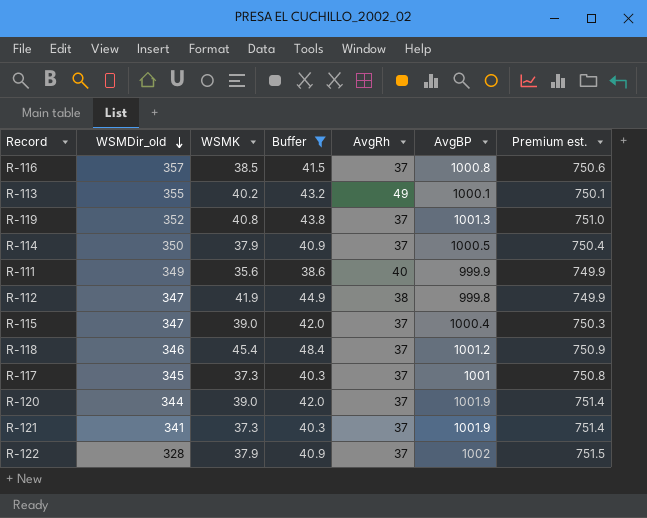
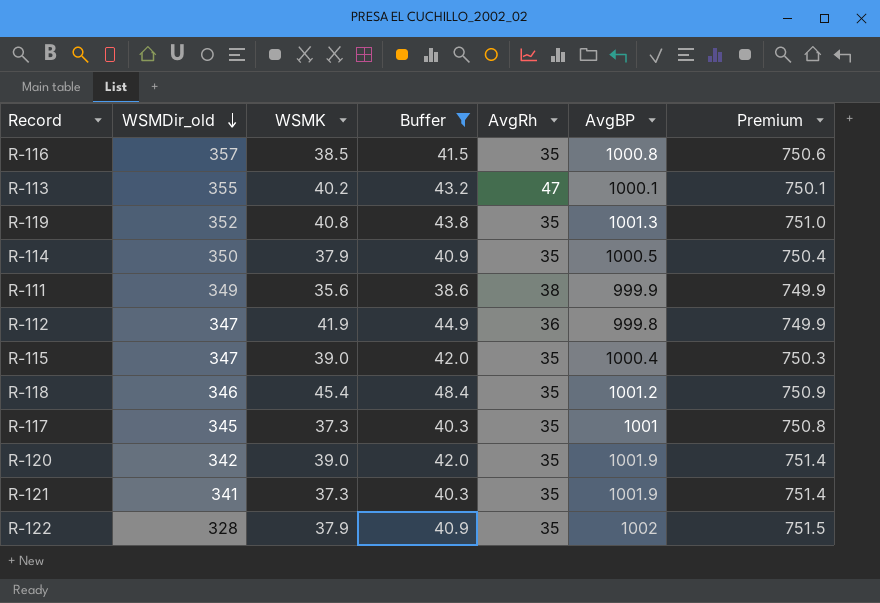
column name: Premium est. -> Premium
R-116 | AvgRh: 37 -> 35
R-113 | AvgRh: 49 -> 47
R-119 | AvgRh: 37 -> 35
R-114 | AvgRh: 37 -> 35
R-111 | AvgRh: 40 -> 38
R-112 | AvgRh: 38 -> 36
R-115 | AvgRh: 37 -> 35
R-118 | AvgRh: 37 -> 35
R-117 | AvgRh: 37 -> 35
R-120 | WSMDir_old: 344 -> 342
R-120 | AvgRh: 37 -> 35
R-121 | AvgRh: 37 -> 35
R-122 | AvgRh: 37 -> 35

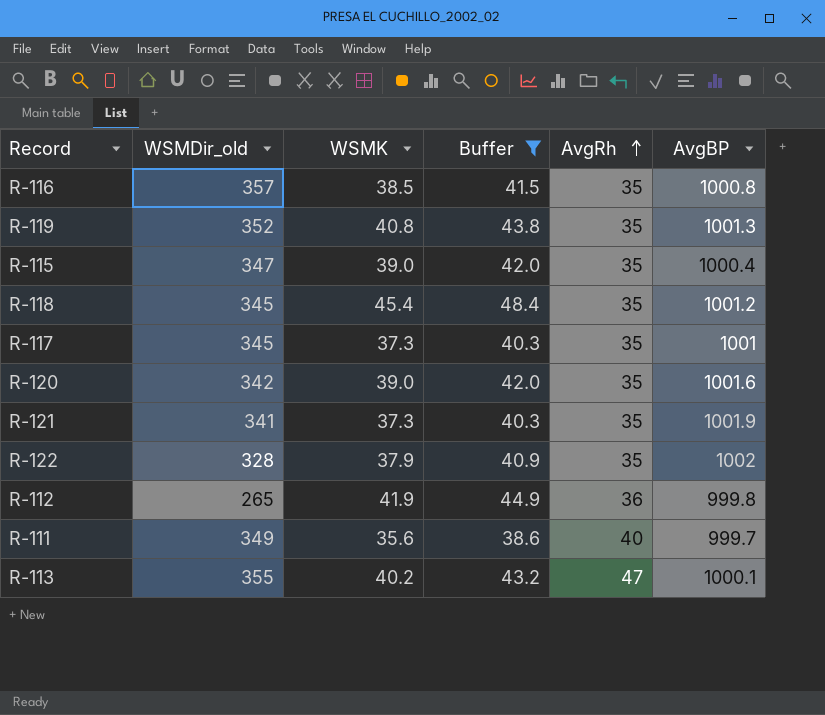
row order: WSMDir_old descending -> AvgRh ascending
column Premium | formula: [AvgBP] * 0.75 -> none
row R-114: 350 | 37.9 | 40.9 | 35 | 1000.5 | 750.4 -> none
R-118 | WSMDir_old: 346 -> 345
R-120 | AvgBP: 1001.9 -> 1001.6
R-112 | WSMDir_old: 347 -> 265
R-111 | AvgRh: 38 -> 40
R-111 | AvgBP: 999.9 -> 999.7

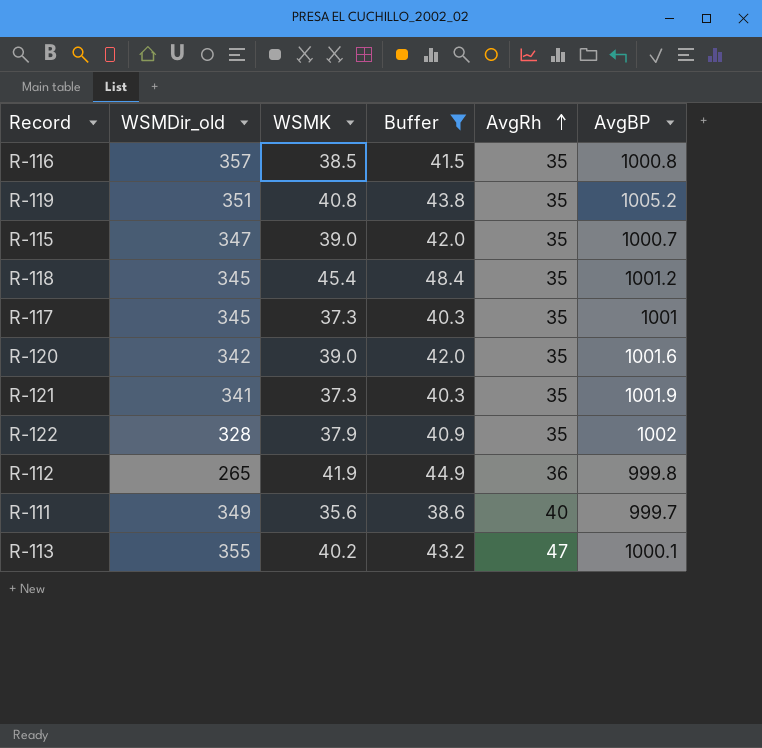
R-119 | WSMDir_old: 352 -> 351
R-119 | AvgBP: 1001.3 -> 1005.2
R-115 | AvgBP: 1000.4 -> 1000.7

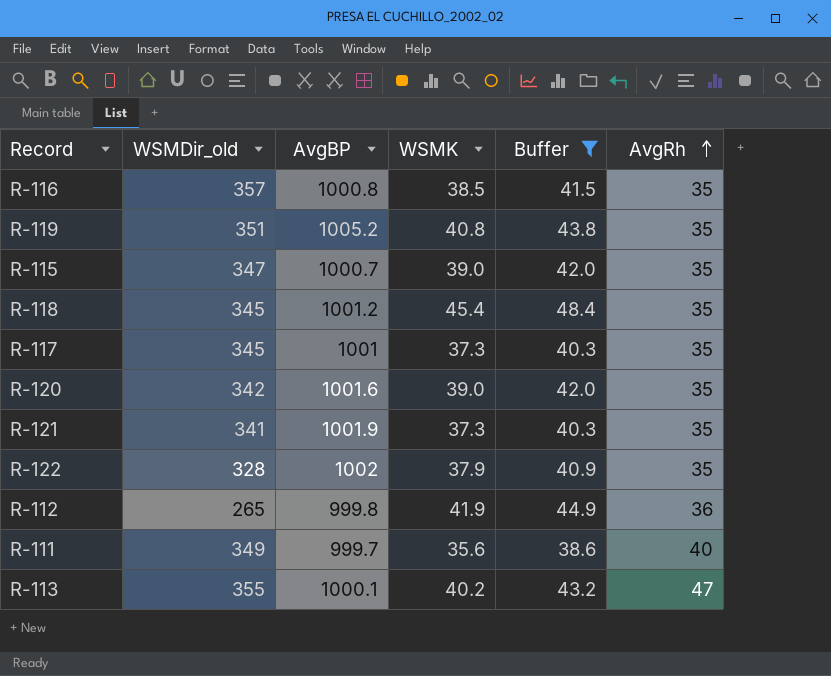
column AvgBP | position: 6 -> 3

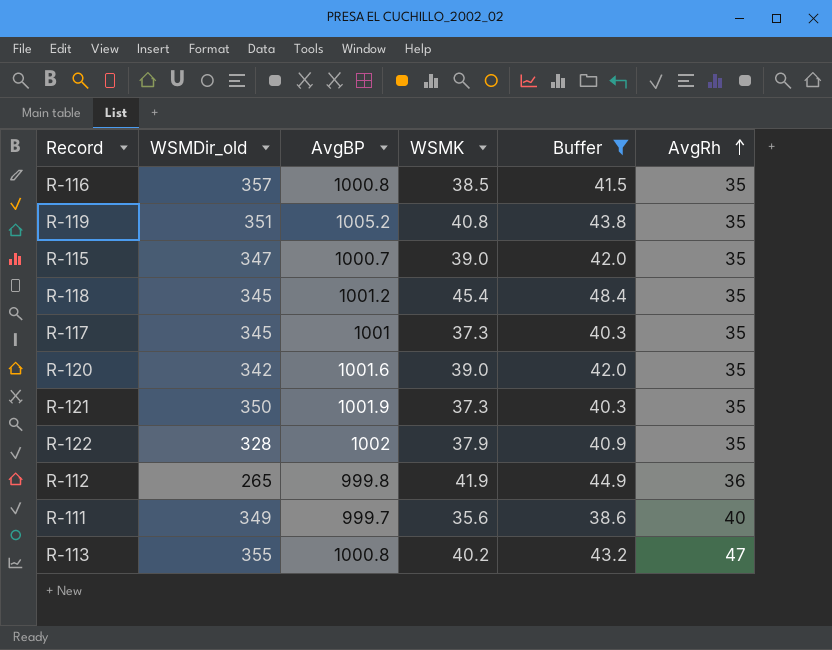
R-121 | WSMDir_old: 341 -> 350
R-113 | AvgBP: 1000.1 -> 1000.8

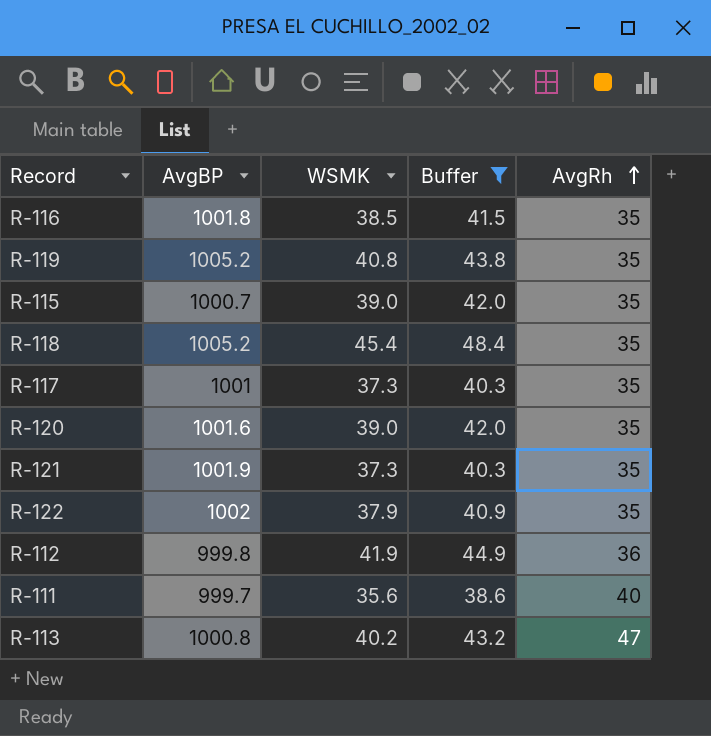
column WSMDir_old | position: 2 -> none
R-116 | AvgBP: 1000.8 -> 1001.8
R-118 | AvgBP: 1001.2 -> 1005.2

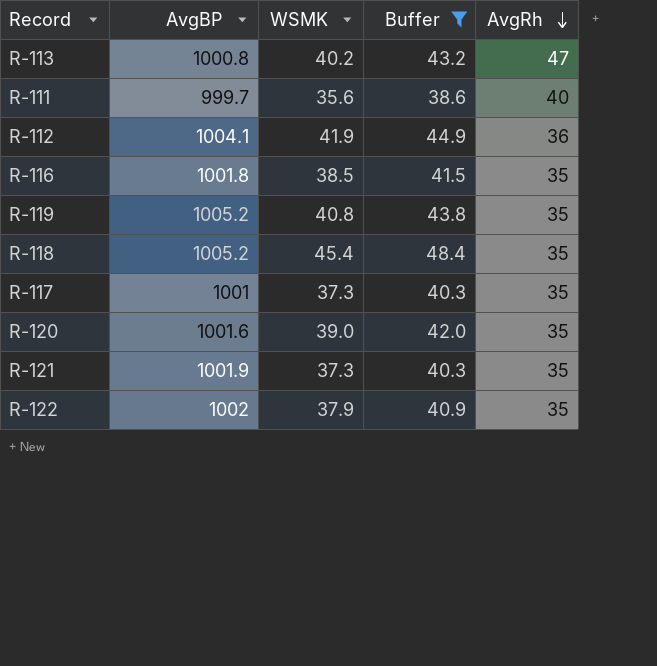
row order: AvgRh ascending -> AvgRh descending
row R-115: 1000.7 | 39.0 | 42.0 | 35 -> none
R-112 | AvgBP: 999.8 -> 1004.1

